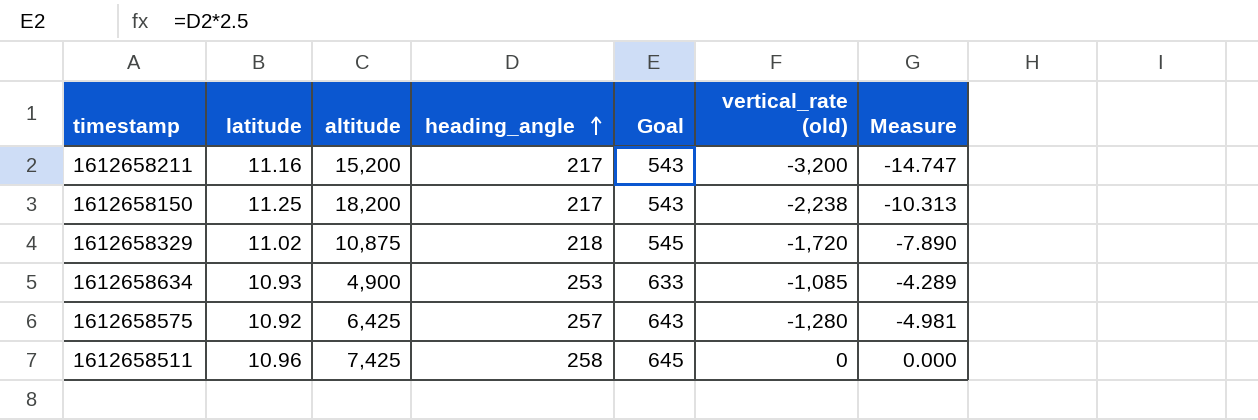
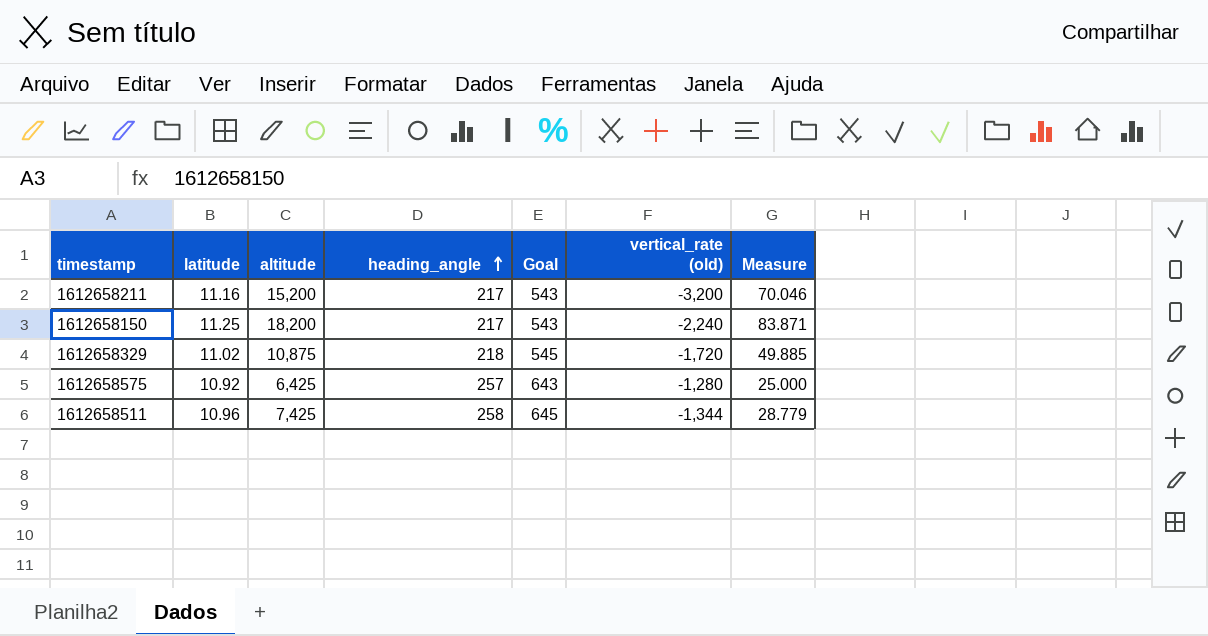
column Measure | formula: [vertical_rate (old)] / [heading_angle] -> [altitude] / [heading_angle]
row 1612658634: 10.93 | 4,900 | 253 | 633 | -1,085 | -4.289 -> none
1612658150 | vertical_rate (old): -2,238 -> -2,240
1612658511 | vertical_rate (old): 0 -> -1,344

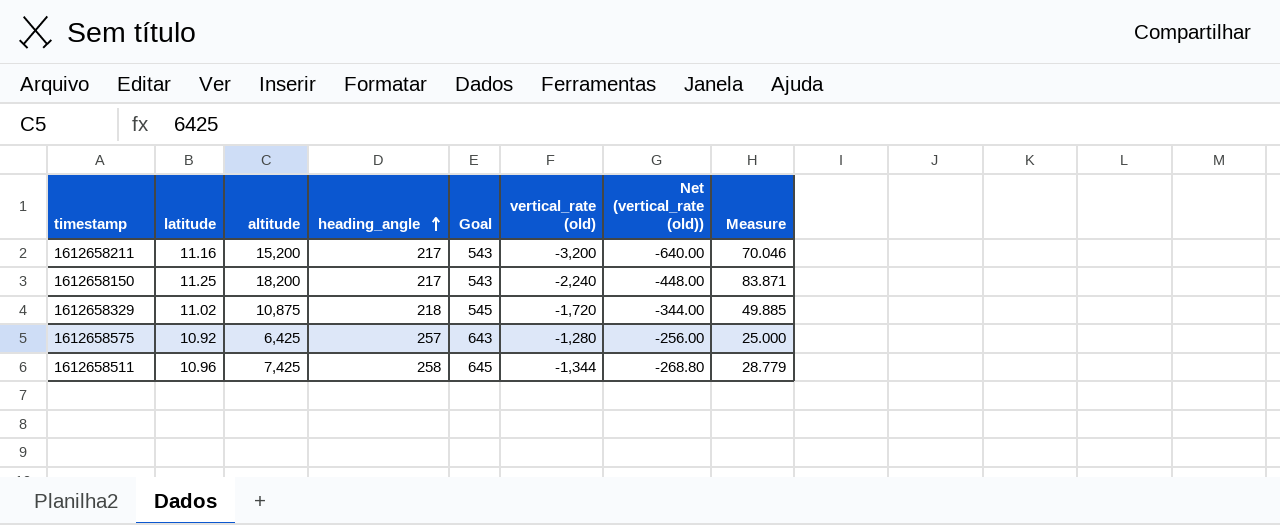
column Net (vertical_rate (old)) | formula: none -> [vertical_rate (old)] * 0.2

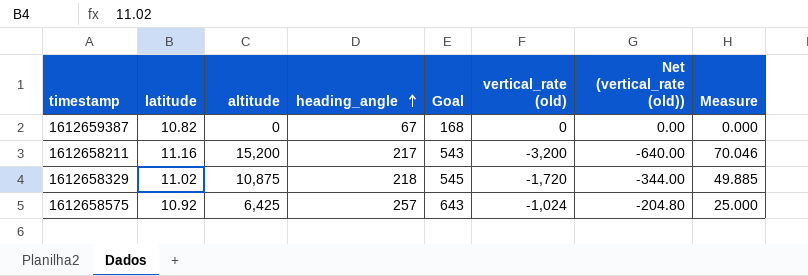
row 1612658150: 11.25 | 18,200 | 217 | 543 | -2,240 | -448.00 | 83.871 -> none
row 1612658511: 10.96 | 7,425 | 258 | 645 | -1,344 | -268.80 | 28.779 -> none
row 1612659387: none -> 10.82 | 0 | 67 | 168 | 0 | 0.00 | 0.000
1612658575 | vertical_rate (old): -1,280 -> -1,024
1612658575 | Net (vertical_rate (old)): -256.00 -> -204.80

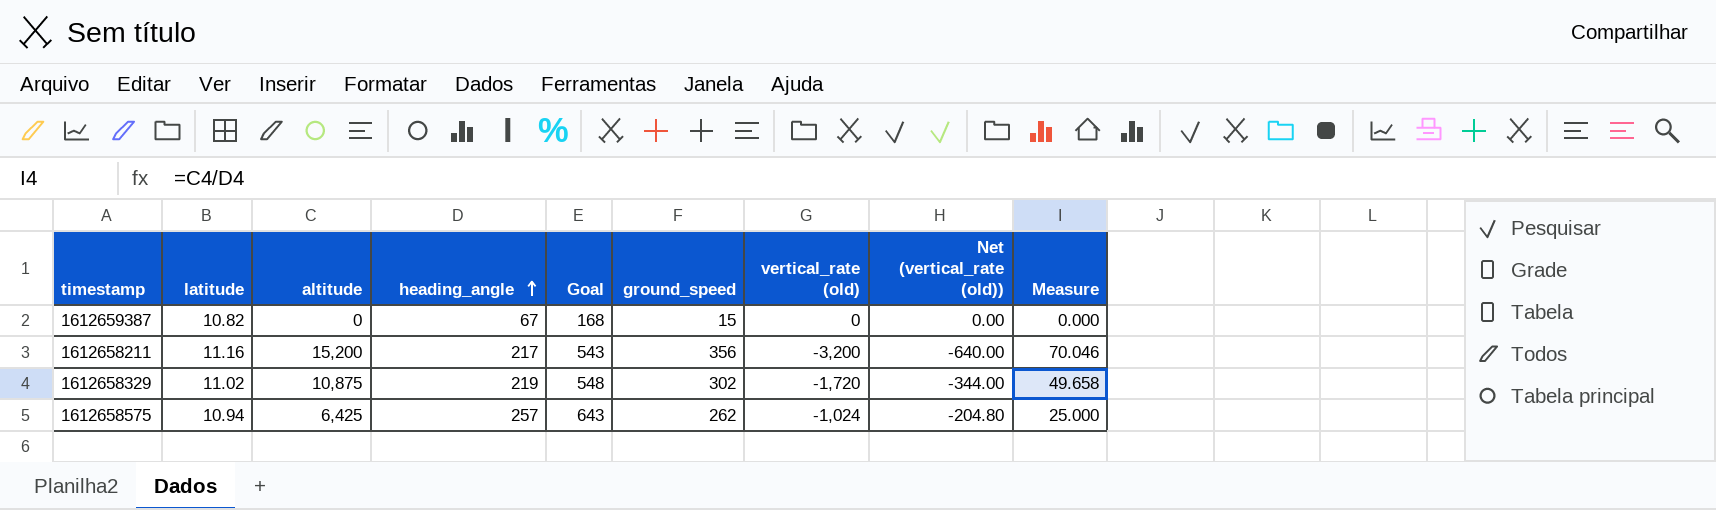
column ground_speed | position: none -> 6
1612658329 | heading_angle: 218 -> 219
1612658329 | Goal: 545 -> 548
1612658329 | Measure: 49.885 -> 49.658
1612658575 | latitude: 10.92 -> 10.94

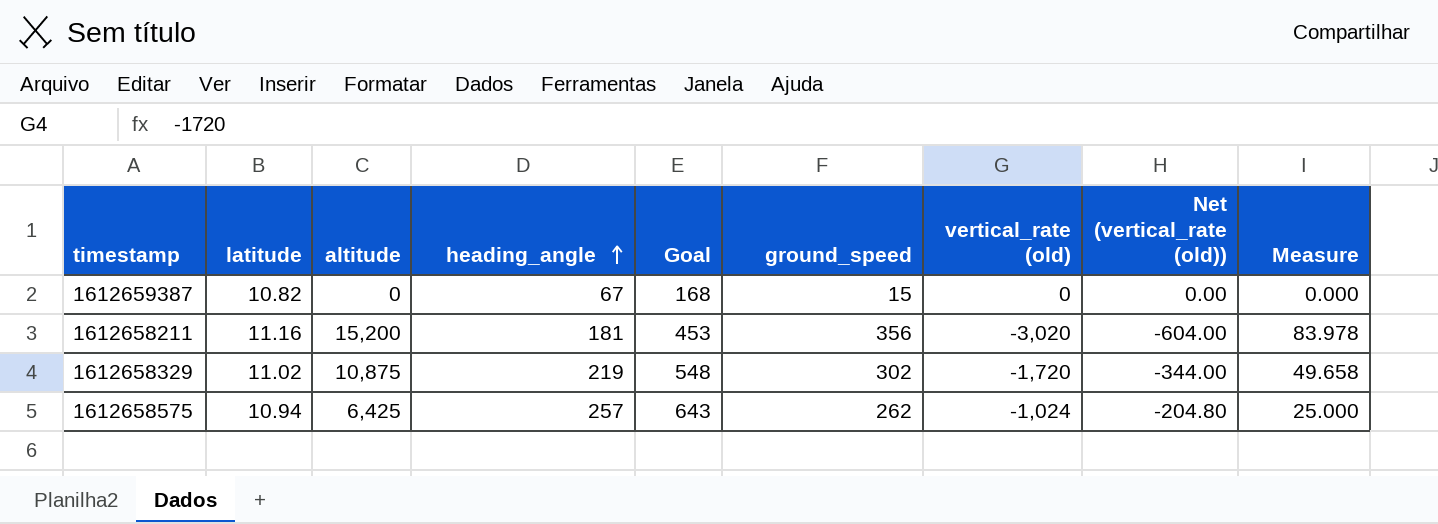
1612658211 | heading_angle: 217 -> 181
1612658211 | Goal: 543 -> 453
1612658211 | vertical_rate (old): -3,200 -> -3,020
1612658211 | Net (vertical_rate (old)): -640.00 -> -604.00
1612658211 | Measure: 70.046 -> 83.978

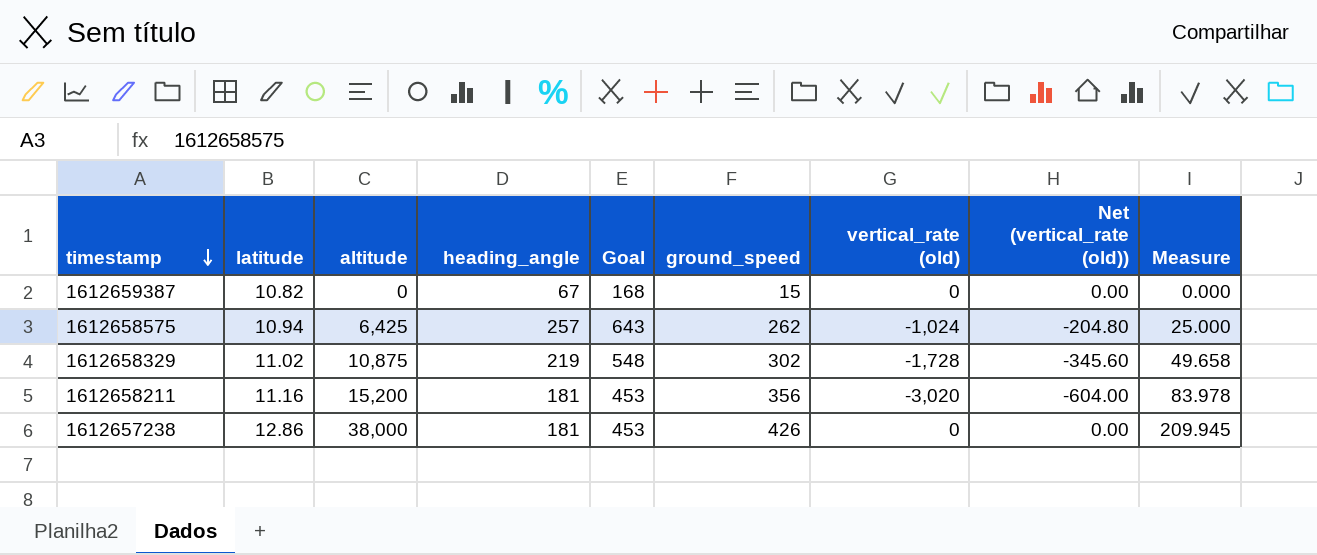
row order: heading_angle ascending -> timestamp descending
1612658329 | vertical_rate (old): -1,720 -> -1,728
1612658329 | Net (vertical_rate (old)): -344.00 -> -345.60
row 1612657238: none -> 12.86 | 38,000 | 181 | 453 | 426 | 0 | 0.00 | 209.945

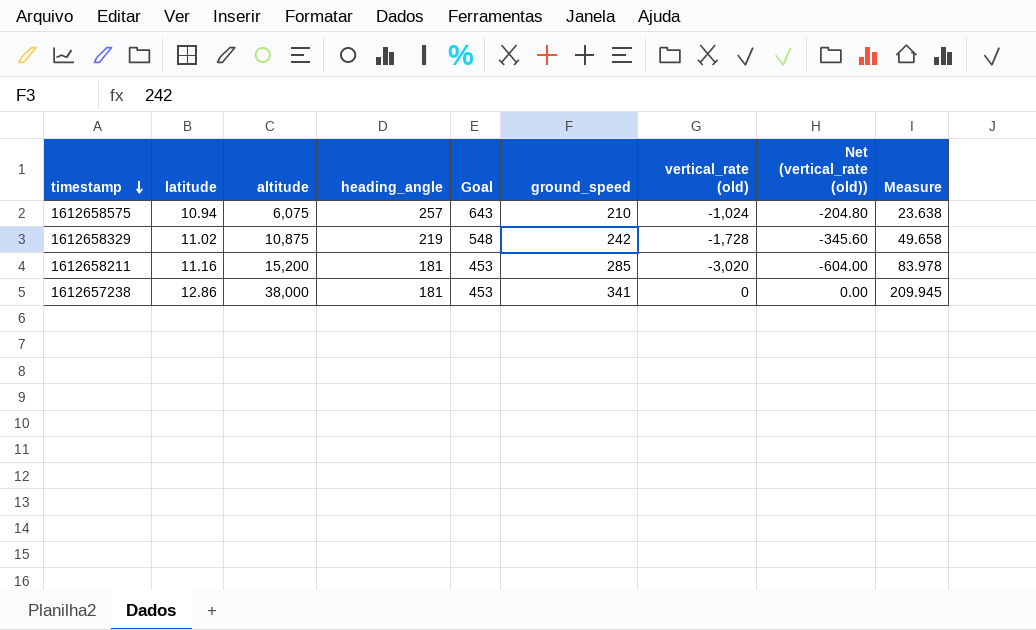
row 1612659387: 10.82 | 0 | 67 | 168 | 15 | 0 | 0.00 | 0.000 -> none
1612658575 | altitude: 6,425 -> 6,075
1612658575 | ground_speed: 262 -> 210
1612658575 | Measure: 25.000 -> 23.638
1612658329 | ground_speed: 302 -> 242
1612658211 | ground_speed: 356 -> 285
1612657238 | ground_speed: 426 -> 341

